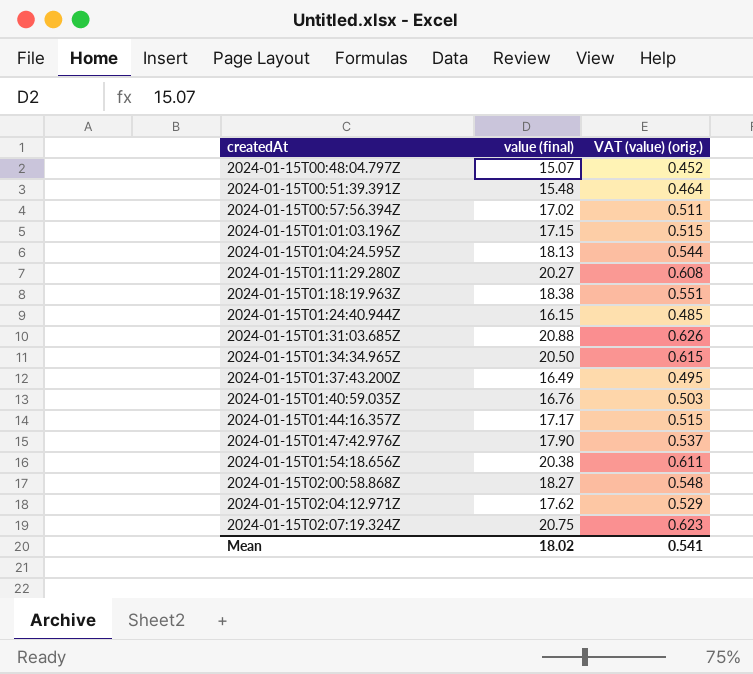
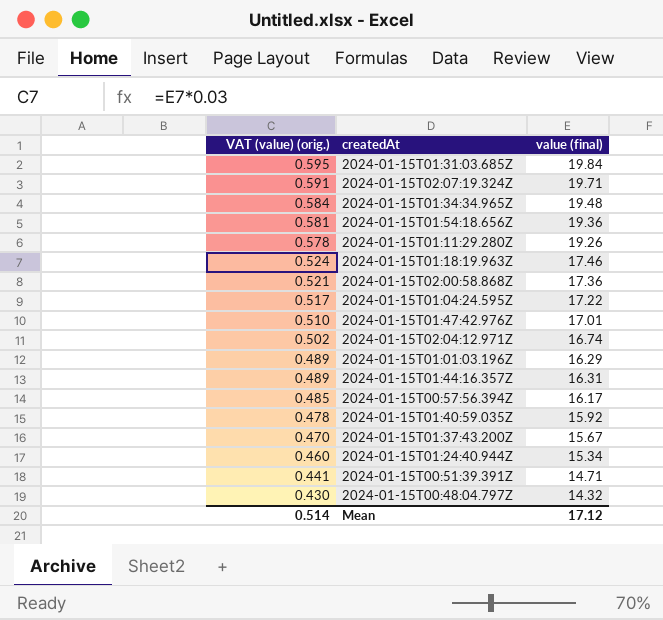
row order: createdAt ascending -> VAT (value) (orig.) descending
column VAT (value) (orig.) | position: 3 -> 1
2024-01-15T01:31:03.685Z | VAT (value) (orig.): 0.626 -> 0.595
2024-01-15T01:31:03.685Z | value (final): 20.88 -> 19.84
2024-01-15T02:07:19.324Z | VAT (value) (orig.): 0.623 -> 0.591
2024-01-15T02:07:19.324Z | value (final): 20.75 -> 19.71
2024-01-15T01:34:34.965Z | VAT (value) (orig.): 0.615 -> 0.584
2024-01-15T01:34:34.965Z | value (final): 20.50 -> 19.48
2024-01-15T01:54:18.656Z | VAT (value) (orig.): 0.611 -> 0.581
2024-01-15T01:54:18.656Z | value (final): 20.38 -> 19.36
2024-01-15T01:11:29.280Z | VAT (value) (orig.): 0.608 -> 0.578
2024-01-15T01:11:29.280Z | value (final): 20.27 -> 19.26
2024-01-15T01:18:19.963Z | VAT (value) (orig.): 0.551 -> 0.524
2024-01-15T01:18:19.963Z | value (final): 18.38 -> 17.46
2024-01-15T02:00:58.868Z | VAT (value) (orig.): 0.548 -> 0.521
2024-01-15T02:00:58.868Z | value (final): 18.27 -> 17.36
2024-01-15T01:04:24.595Z | VAT (value) (orig.): 0.544 -> 0.517
2024-01-15T01:04:24.595Z | value (final): 18.13 -> 17.22
2024-01-15T01:47:42.976Z | VAT (value) (orig.): 0.537 -> 0.510
2024-01-15T01:47:42.976Z | value (final): 17.90 -> 17.01
2024-01-15T02:04:12.971Z | VAT (value) (orig.): 0.529 -> 0.502
2024-01-15T02:04:12.971Z | value (final): 17.62 -> 16.74
2024-01-15T01:01:03.196Z | VAT (value) (orig.): 0.515 -> 0.489
2024-01-15T01:01:03.196Z | value (final): 17.15 -> 16.29
2024-01-15T01:44:16.357Z | VAT (value) (orig.): 0.515 -> 0.489
2024-01-15T01:44:16.357Z | value (final): 17.17 -> 16.31
2024-01-15T00:57:56.394Z | VAT (value) (orig.): 0.511 -> 0.485
2024-01-15T00:57:56.394Z | value (final): 17.02 -> 16.17
2024-01-15T01:40:59.035Z | VAT (value) (orig.): 0.503 -> 0.478
2024-01-15T01:40:59.035Z | value (final): 16.76 -> 15.92
2024-01-15T01:37:43.200Z | VAT (value) (orig.): 0.495 -> 0.470
2024-01-15T01:37:43.200Z | value (final): 16.49 -> 15.67
2024-01-15T01:24:40.944Z | VAT (value) (orig.): 0.485 -> 0.460
2024-01-15T01:24:40.944Z | value (final): 16.15 -> 15.34
2024-01-15T00:51:39.391Z | VAT (value) (orig.): 0.464 -> 0.441
2024-01-15T00:51:39.391Z | value (final): 15.48 -> 14.71
2024-01-15T00:48:04.797Z | VAT (value) (orig.): 0.452 -> 0.430
2024-01-15T00:48:04.797Z | value (final): 15.07 -> 14.32
Mean | VAT (value) (orig.): 0.541 -> 0.514
Mean | value (final): 18.02 -> 17.12

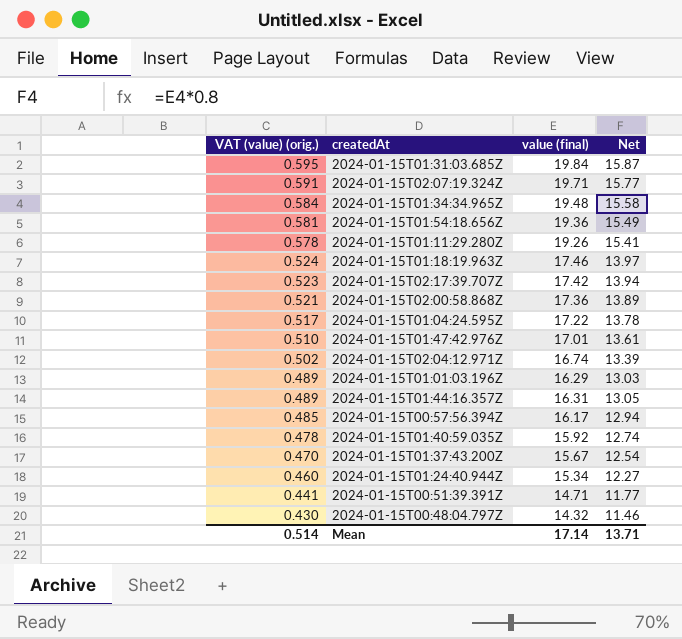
column Net | formula: none -> [value (final)] * 0.8
row 2024-01-15T02:17:39.707Z: none -> 0.523 | 17.42 | 13.94
Mean | value (final): 17.12 -> 17.14

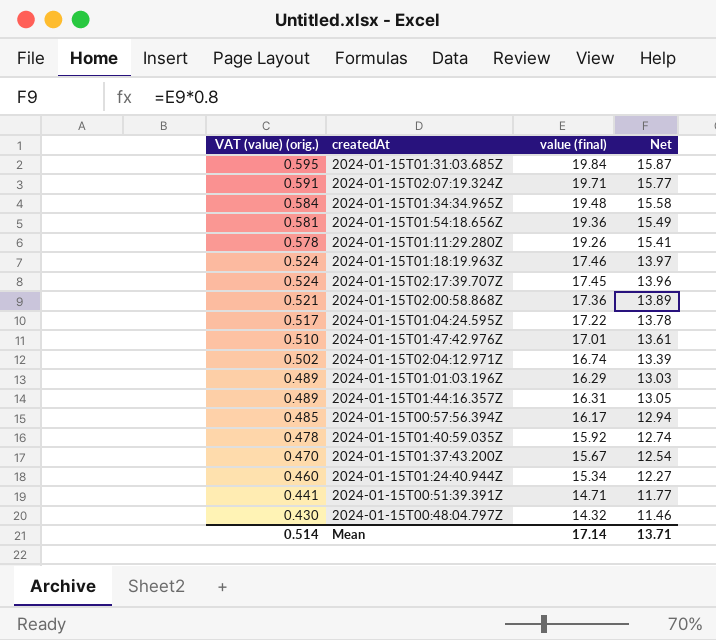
2024-01-15T02:17:39.707Z | VAT (value) (orig.): 0.523 -> 0.524
2024-01-15T02:17:39.707Z | value (final): 17.42 -> 17.45
2024-01-15T02:17:39.707Z | Net: 13.94 -> 13.96

